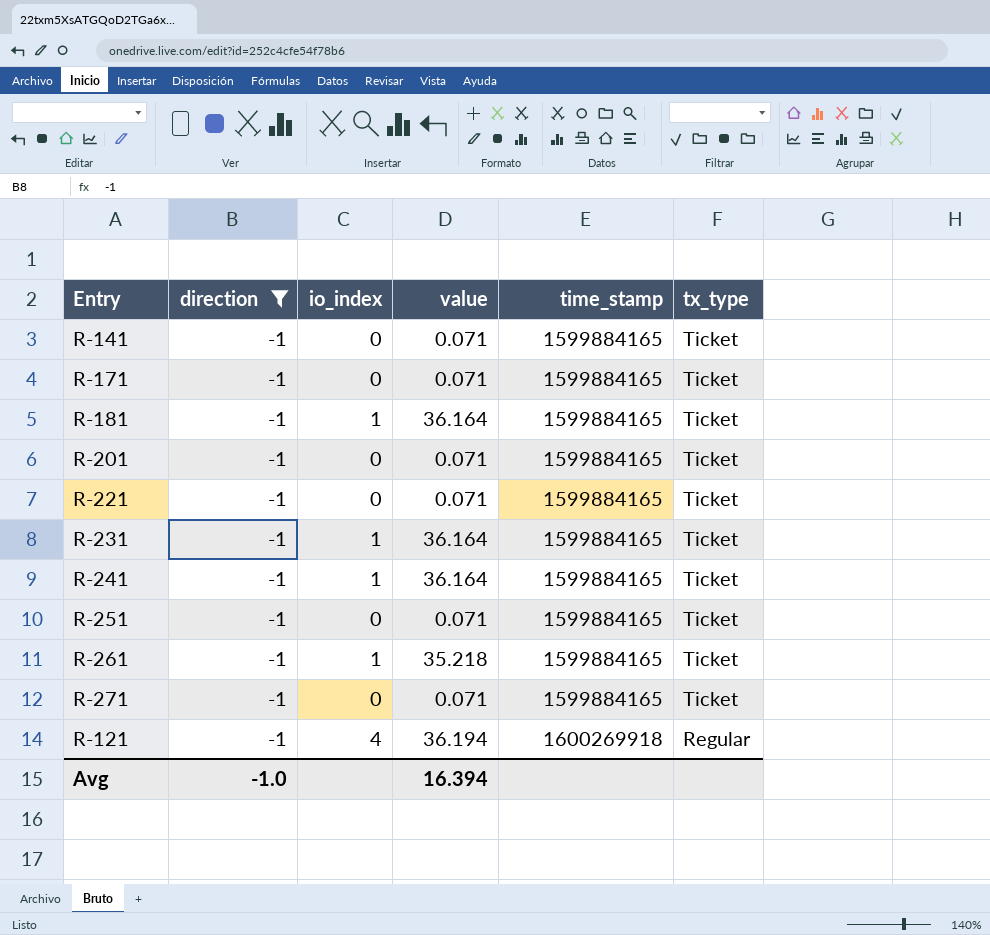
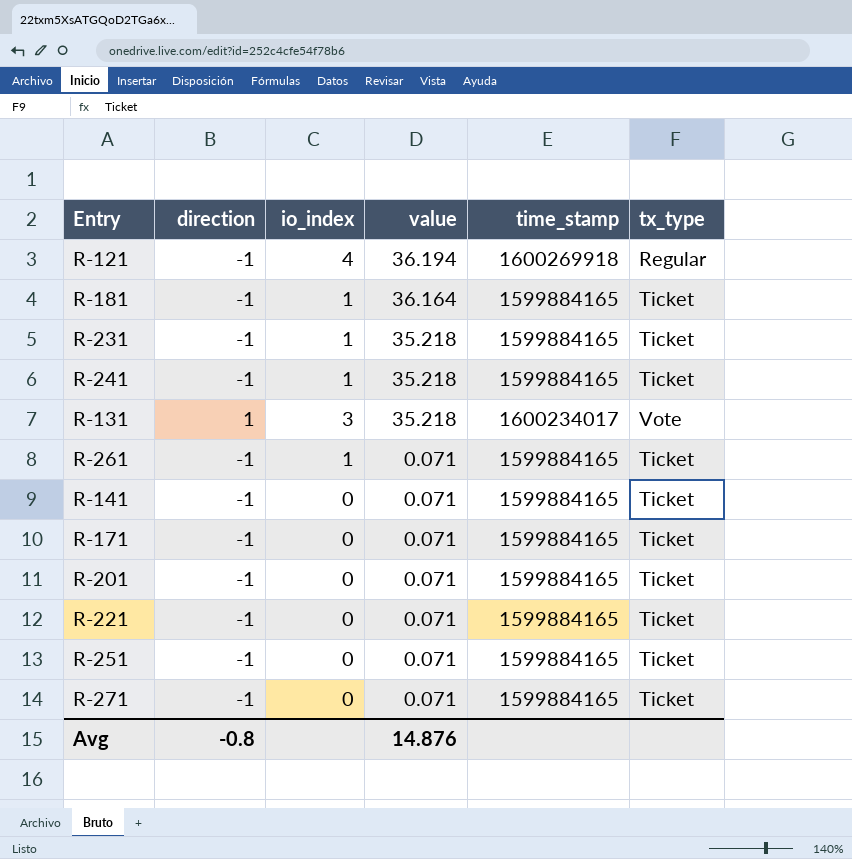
filter: direction = -1 -> none
row order: time_stamp ascending -> value descending
R-231 | value: 36.164 -> 35.218
R-241 | value: 36.164 -> 35.218
R-261 | value: 35.218 -> 0.071
Avg | direction: -1.0 -> -0.8
Avg | value: 16.394 -> 14.876

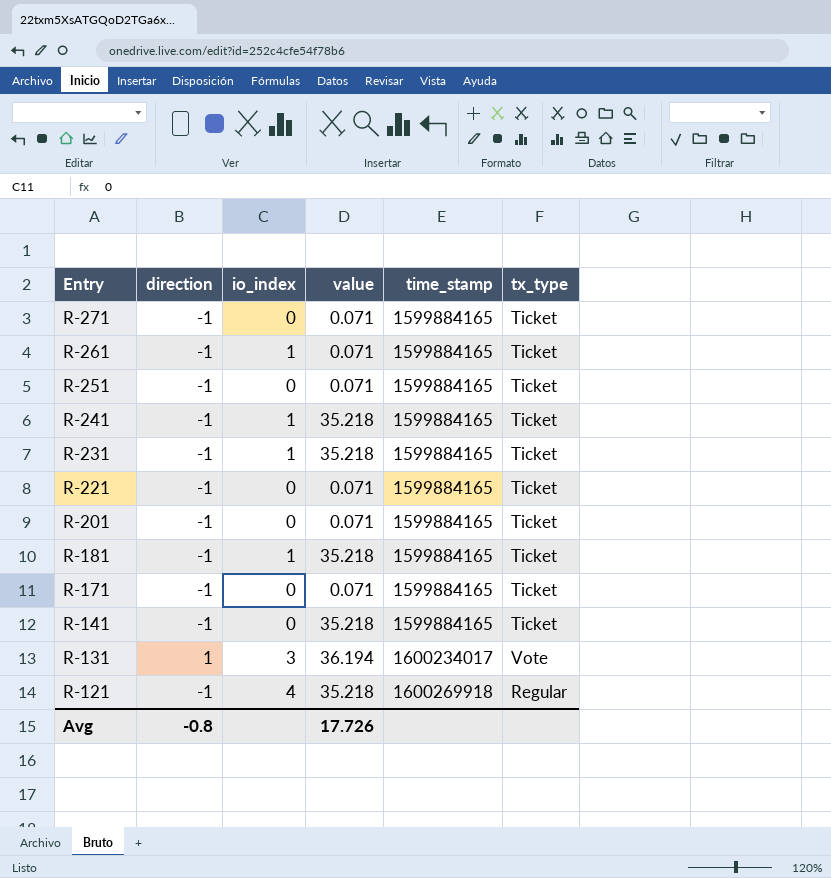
row order: value descending -> Entry descending
R-181 | value: 36.164 -> 35.218
R-141 | value: 0.071 -> 35.218
R-131 | value: 35.218 -> 36.194
R-121 | value: 36.194 -> 35.218
Avg | value: 14.876 -> 17.726

